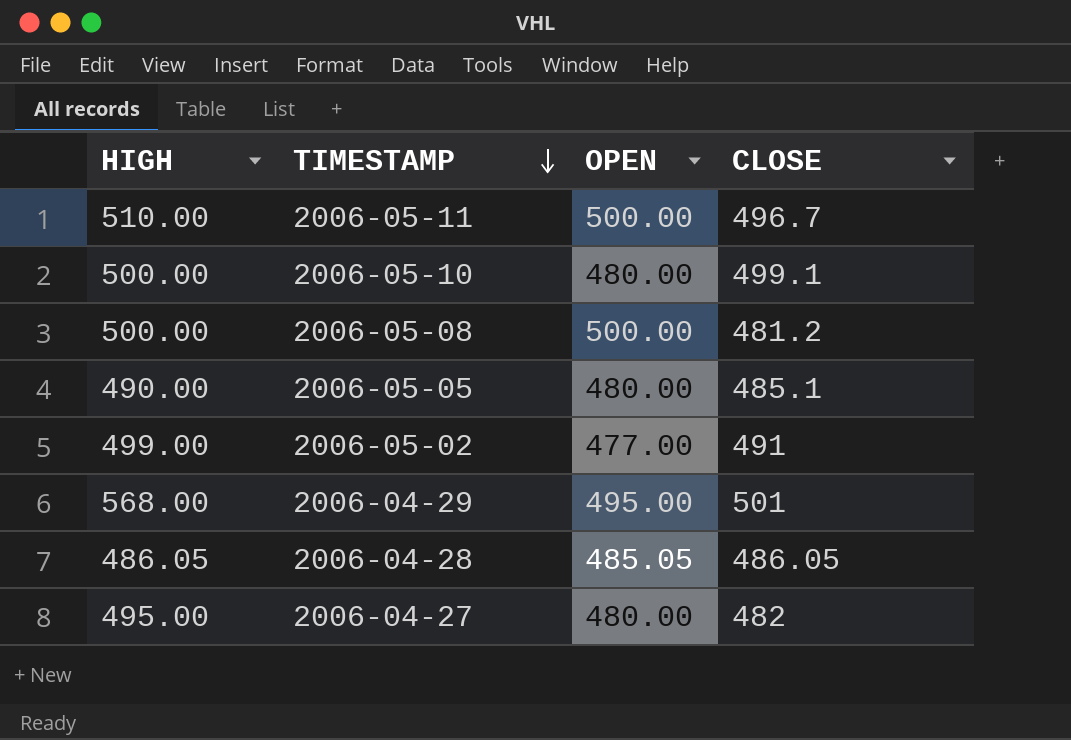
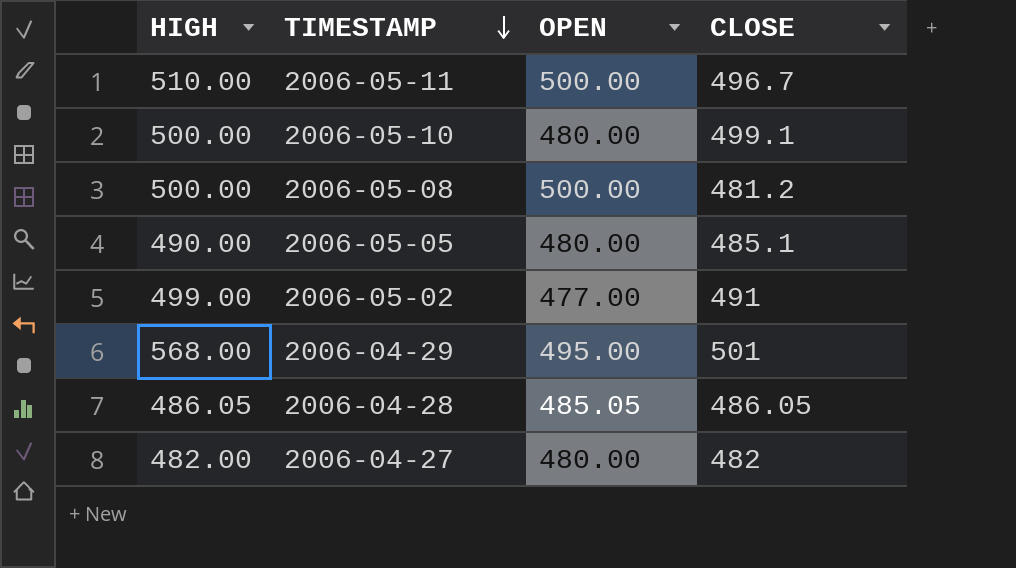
2006-04-27 | HIGH: 495.00 -> 482.00

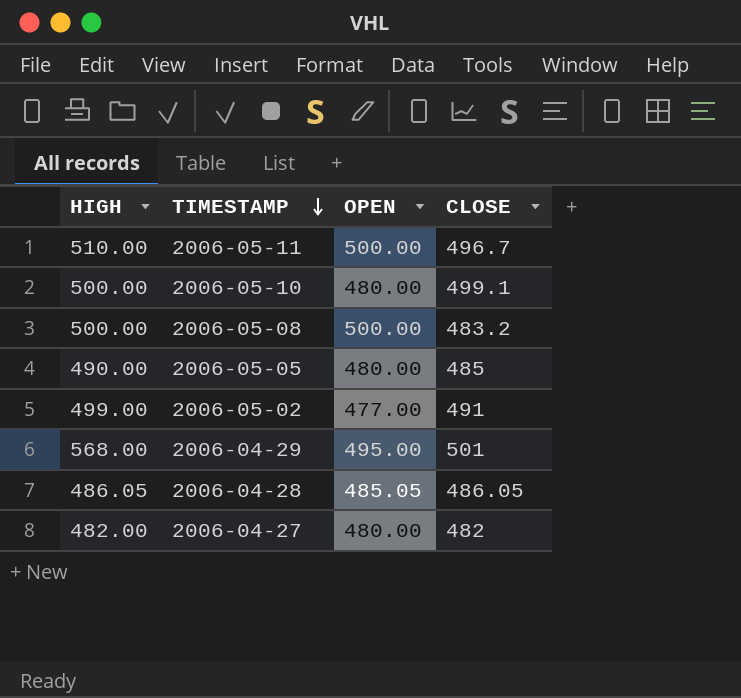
2006-05-08 | CLOSE: 481.2 -> 483.2
2006-05-05 | CLOSE: 485.1 -> 485

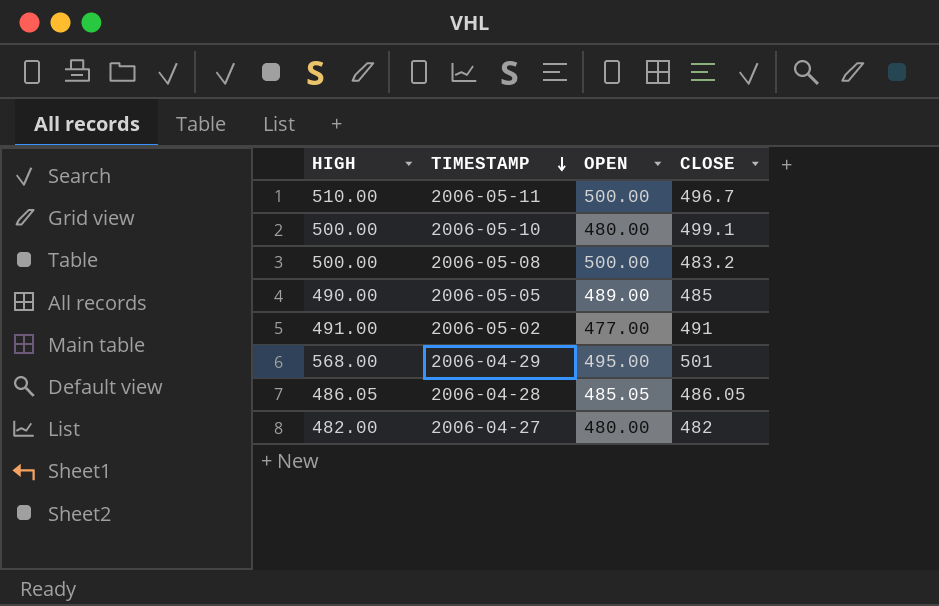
2006-05-05 | OPEN: 480.00 -> 489.00
2006-05-02 | HIGH: 499.00 -> 491.00

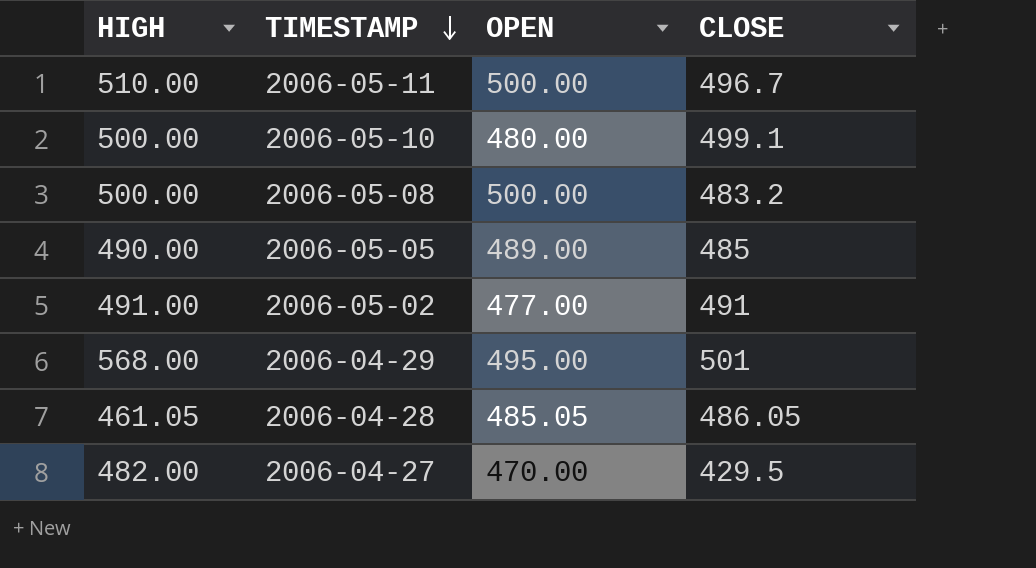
2006-04-28 | HIGH: 486.05 -> 461.05
2006-04-27 | OPEN: 480.00 -> 470.00
2006-04-27 | CLOSE: 482 -> 429.5

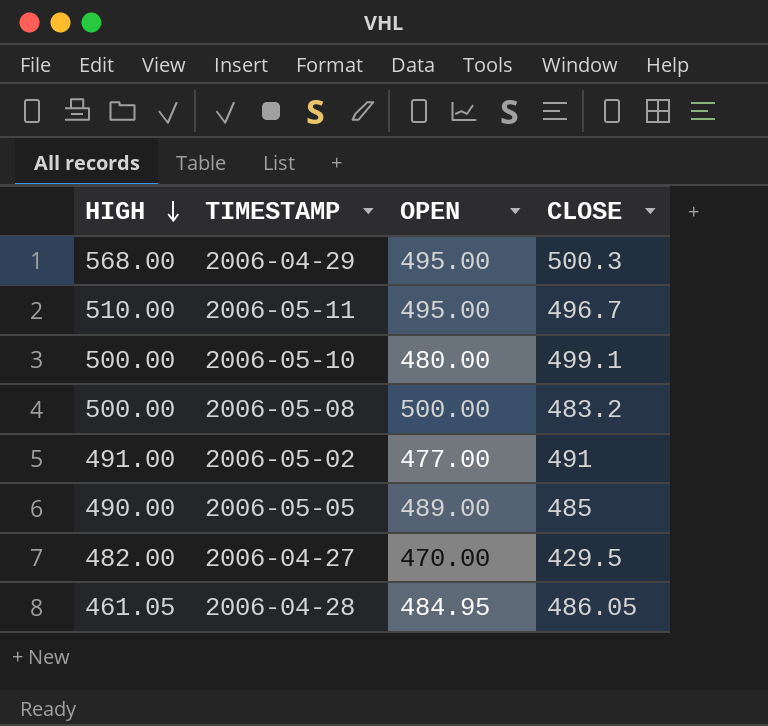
row order: TIMESTAMP descending -> HIGH descending
2006-04-29 | CLOSE: 501 -> 500.3
2006-05-11 | OPEN: 500.00 -> 495.00
2006-04-28 | OPEN: 485.05 -> 484.95

